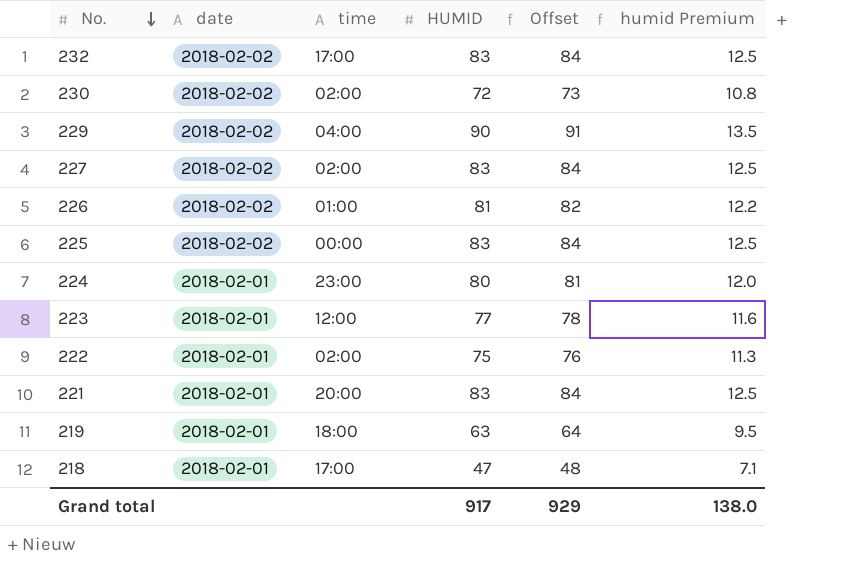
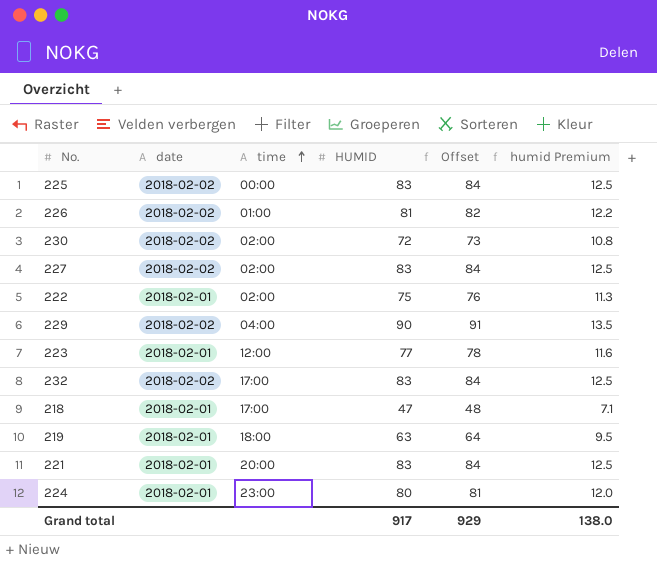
row order: No. descending -> time ascending

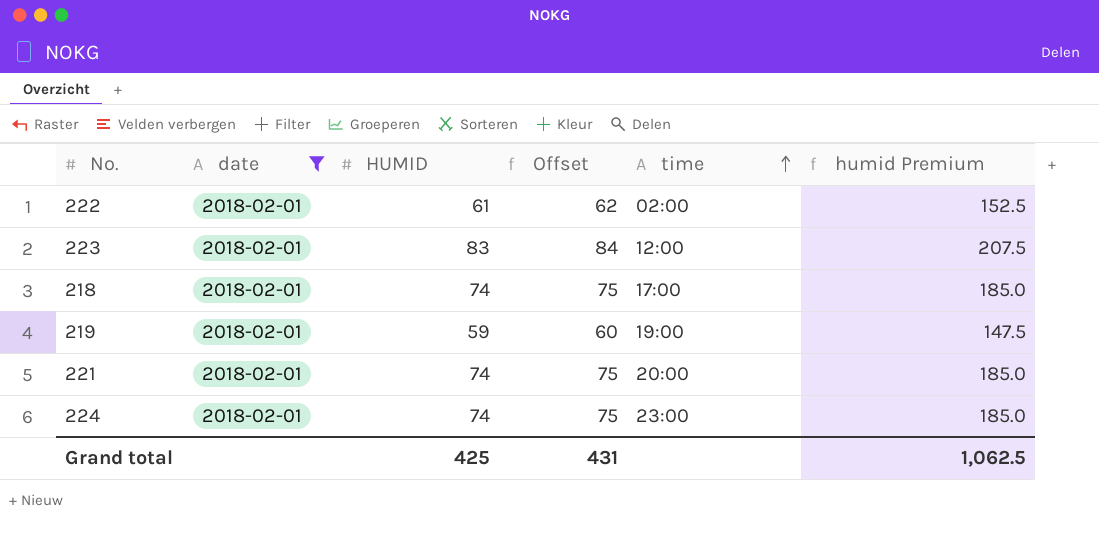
filter: none -> date = 2018-02-01
column time | position: 3 -> 5
column humid Premium | formula: [HUMID] * 0.15 -> [HUMID] * 2.5
222 | HUMID: 75 -> 61
222 | Offset: 76 -> 62
223 | HUMID: 77 -> 83
223 | Offset: 78 -> 84
218 | HUMID: 47 -> 74
218 | Offset: 48 -> 75
219 | HUMID: 63 -> 59
219 | Offset: 64 -> 60
219 | time: 18:00 -> 19:00
221 | HUMID: 83 -> 74
221 | Offset: 84 -> 75
224 | HUMID: 80 -> 74
224 | Offset: 81 -> 75
Grand total | HUMID: 917 -> 425
Grand total | Offset: 929 -> 431
Grand total | humid Premium: 138.0 -> 1,062.5

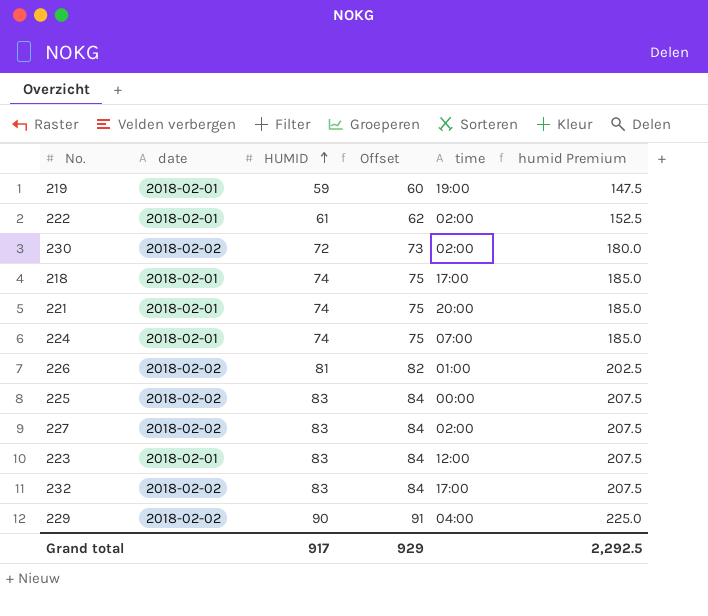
filter: date = 2018-02-01 -> none
row order: time ascending -> HUMID ascending
224 | time: 23:00 -> 07:00
Grand total | HUMID: 425 -> 917
Grand total | Offset: 431 -> 929
Grand total | humid Premium: 1,062.5 -> 2,292.5

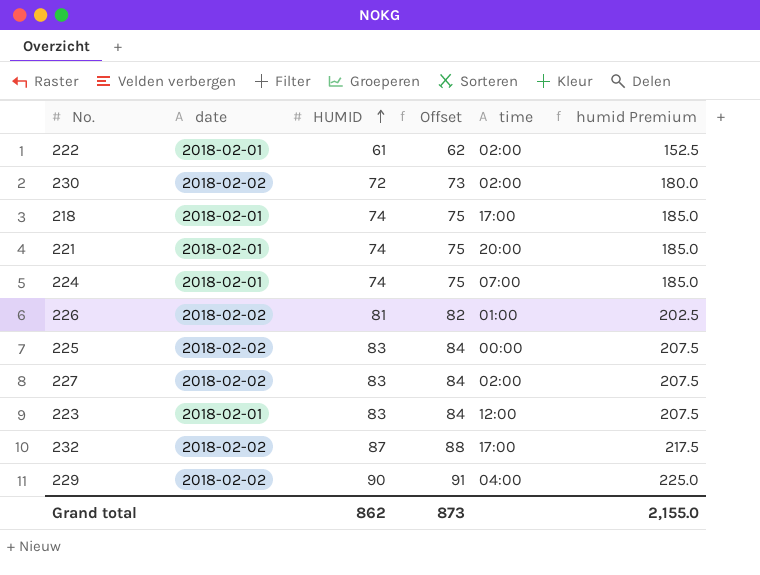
row 219: 2018-02-01 | 59 | 60 | 19:00 | 147.5 -> none
232 | HUMID: 83 -> 87
232 | Offset: 84 -> 88
232 | humid Premium: 207.5 -> 217.5
Grand total | HUMID: 917 -> 862
Grand total | Offset: 929 -> 873
Grand total | humid Premium: 2,292.5 -> 2,155.0

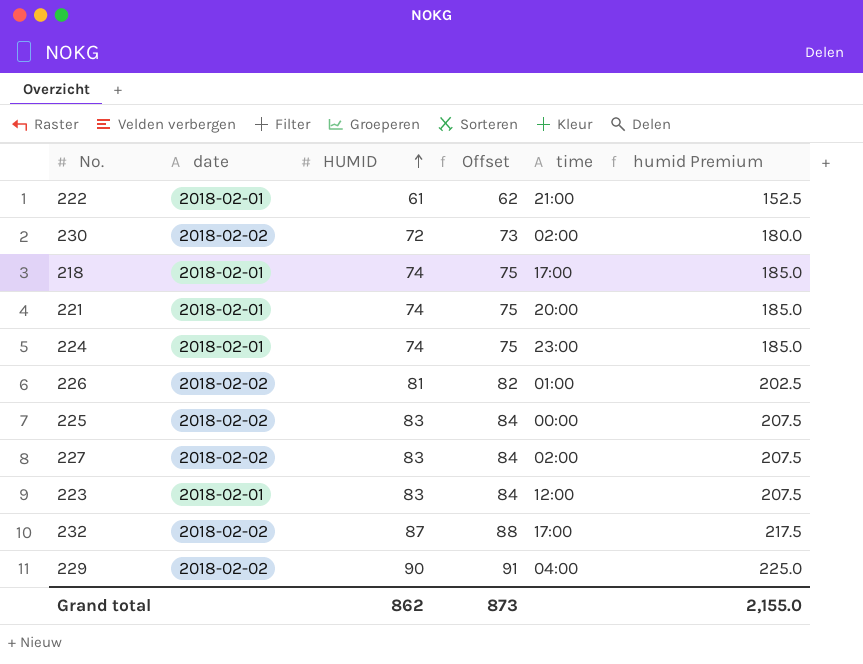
222 | time: 02:00 -> 21:00
224 | time: 07:00 -> 23:00

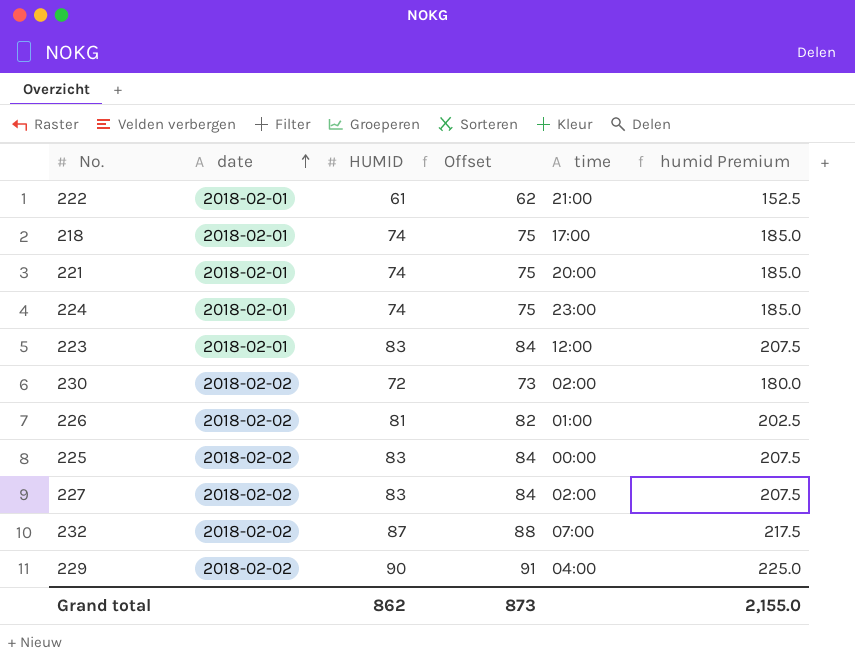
row order: HUMID ascending -> date ascending
232 | time: 17:00 -> 07:00

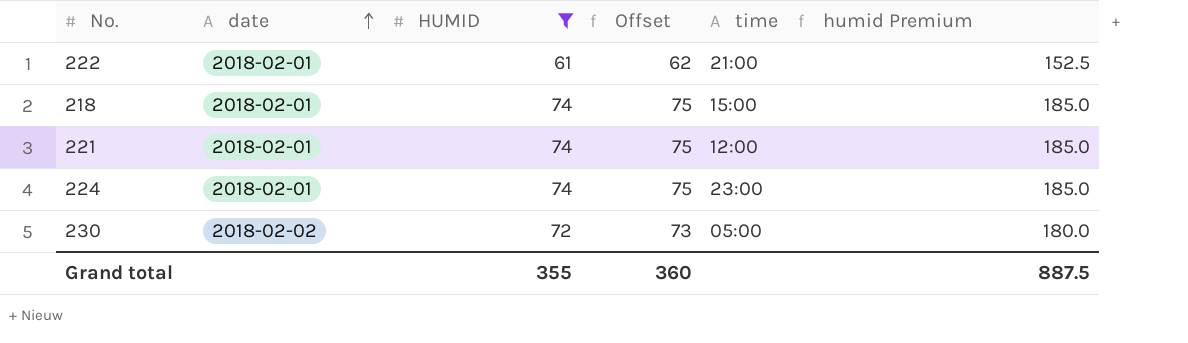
filter: none -> HUMID <= 74
218 | time: 17:00 -> 15:00
221 | time: 20:00 -> 12:00
230 | time: 02:00 -> 05:00
Grand total | HUMID: 862 -> 355
Grand total | Offset: 873 -> 360
Grand total | humid Premium: 2,155.0 -> 887.5

